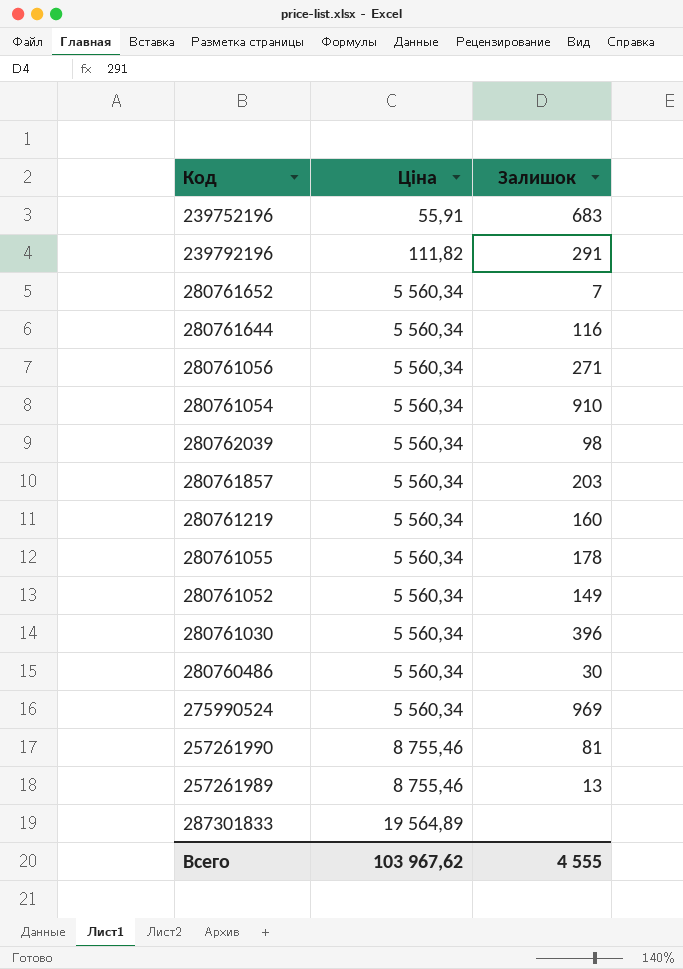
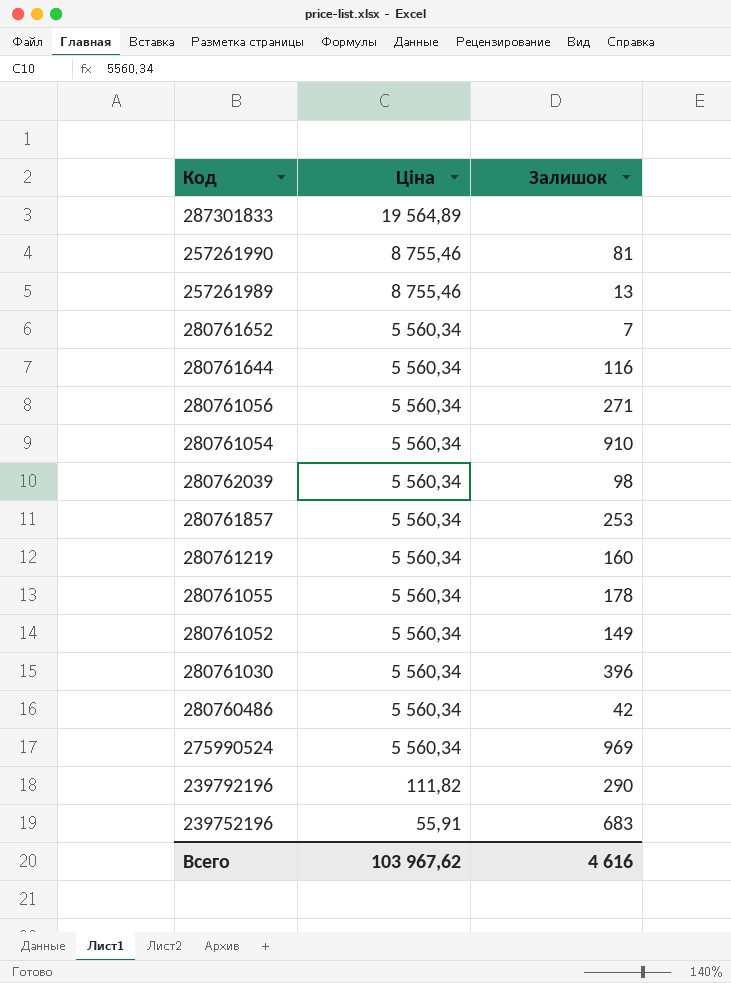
row order: Ціна ascending -> Ціна descending
280761857 | Залишок: 203 -> 253
280760486 | Залишок: 30 -> 42
239792196 | Залишок: 291 -> 290
Всего | Залишок: 4 555 -> 4 616

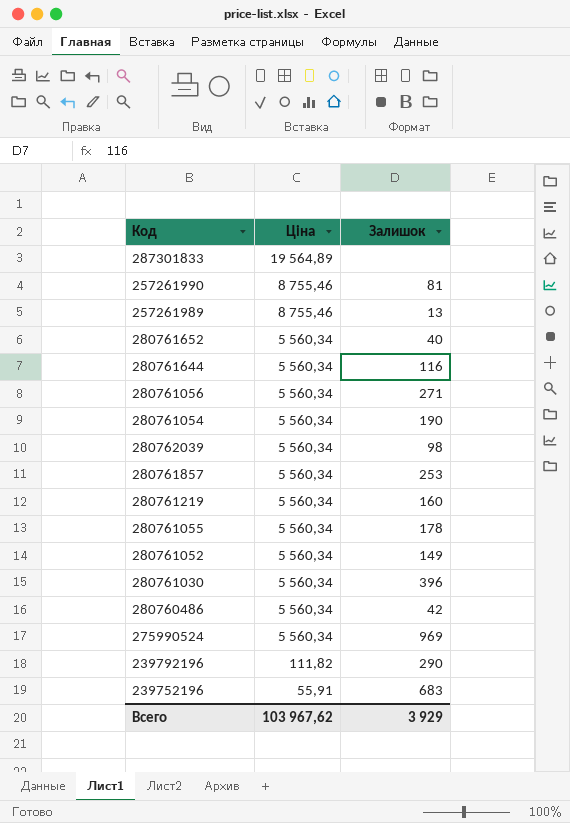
280761652 | Залишок: 7 -> 40
280761054 | Залишок: 910 -> 190
Всего | Залишок: 4 616 -> 3 929

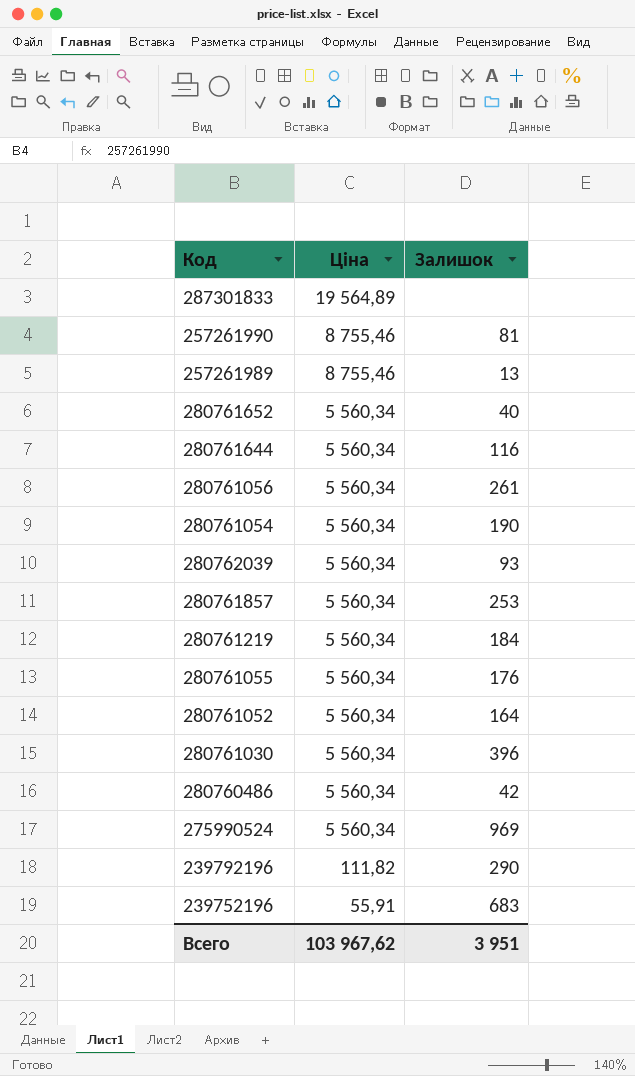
280761056 | Залишок: 271 -> 261
280762039 | Залишок: 98 -> 93
280761219 | Залишок: 160 -> 184
280761055 | Залишок: 178 -> 176
280761052 | Залишок: 149 -> 164
Всего | Залишок: 3 929 -> 3 951

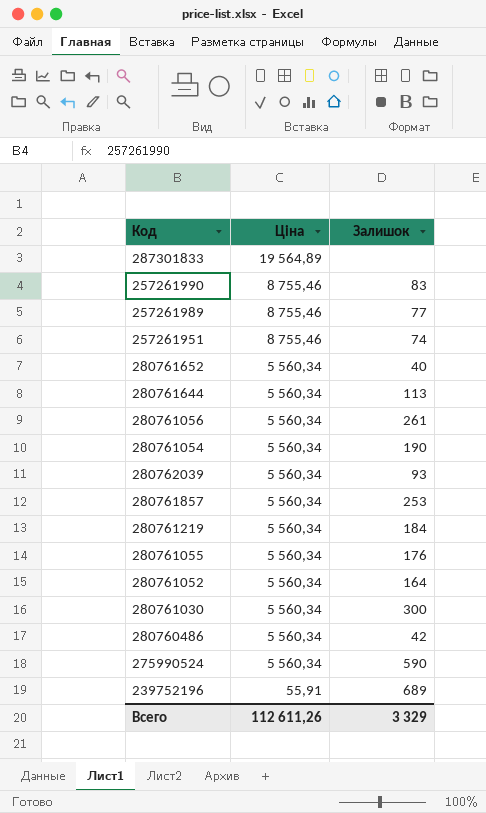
row 239792196: 111,82 | 290 -> none
257261990 | Залишок: 81 -> 83
257261989 | Залишок: 13 -> 77
row 257261951: none -> 8 755,46 | 74
280761644 | Залишок: 116 -> 113
280761030 | Залишок: 396 -> 300
275990524 | Залишок: 969 -> 590
239752196 | Залишок: 683 -> 689
Всего | Ціна: 103 967,62 -> 112 611,26
Всего | Залишок: 3 951 -> 3 329

